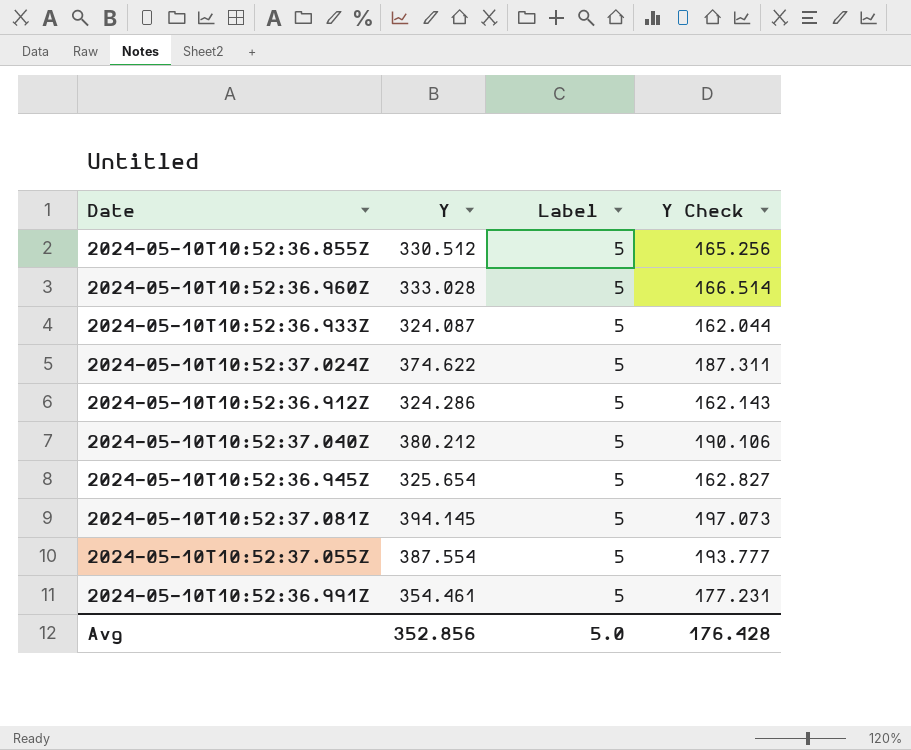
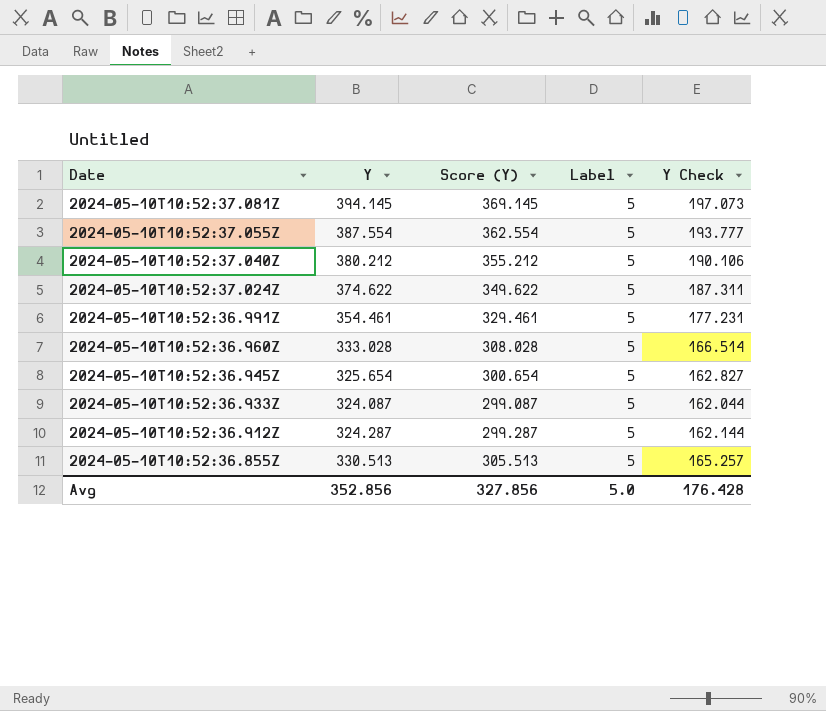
row order: none -> Date descending
column Score (Y) | formula: none -> [Y] - 25
2024-05-10T10:52:36.912Z | Y: 324.286 -> 324.287
2024-05-10T10:52:36.912Z | Y Check: 162.143 -> 162.144
2024-05-10T10:52:36.855Z | Y: 330.512 -> 330.513
2024-05-10T10:52:36.855Z | Y Check: 165.256 -> 165.257

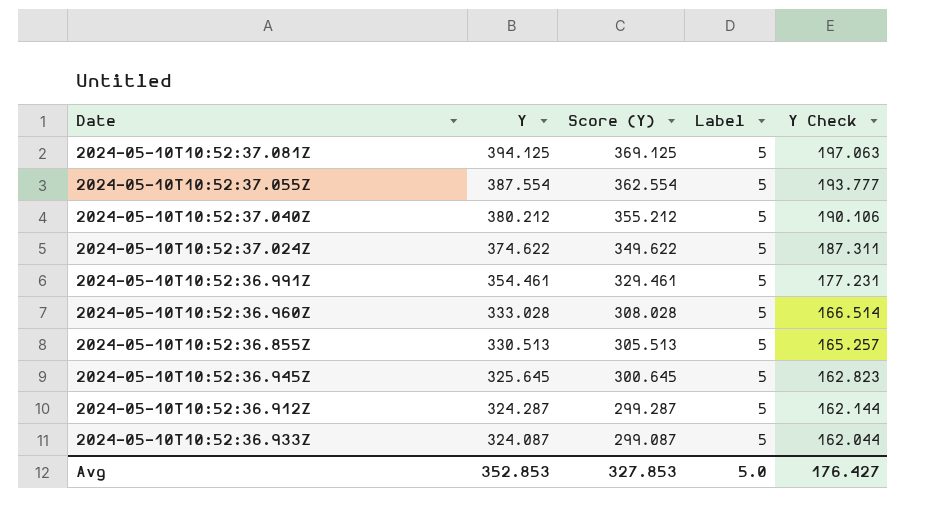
row order: Date descending -> Y descending
2024-05-10T10:52:37.081Z | Y: 394.145 -> 394.125
2024-05-10T10:52:37.081Z | Score (Y): 369.145 -> 369.125
2024-05-10T10:52:37.081Z | Y Check: 197.073 -> 197.063
2024-05-10T10:52:36.945Z | Y: 325.654 -> 325.645
2024-05-10T10:52:36.945Z | Score (Y): 300.654 -> 300.645
2024-05-10T10:52:36.945Z | Y Check: 162.827 -> 162.823
Avg | Y: 352.856 -> 352.853
Avg | Score (Y): 327.856 -> 327.853
Avg | Y Check: 176.428 -> 176.427

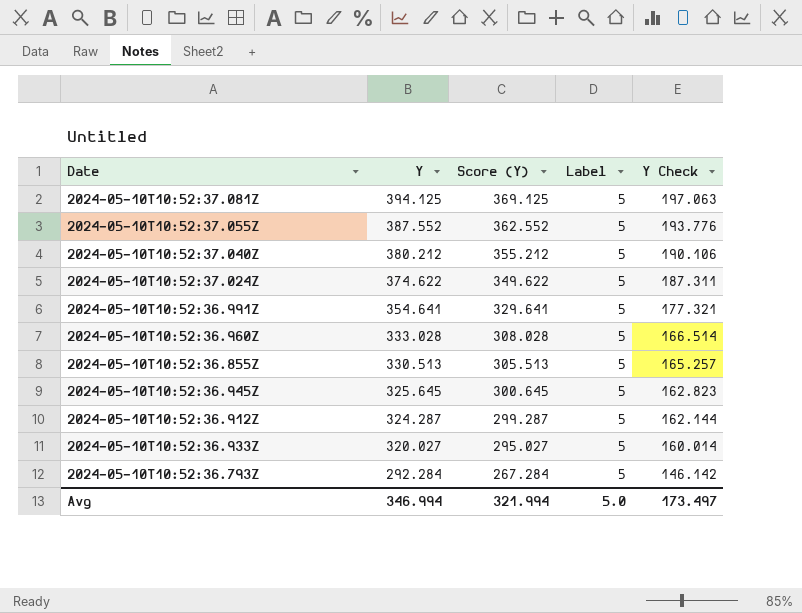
2024-05-10T10:52:37.055Z | Y: 387.554 -> 387.552
2024-05-10T10:52:37.055Z | Score (Y): 362.554 -> 362.552
2024-05-10T10:52:37.055Z | Y Check: 193.777 -> 193.776
2024-05-10T10:52:36.991Z | Y: 354.461 -> 354.641
2024-05-10T10:52:36.991Z | Score (Y): 329.461 -> 329.641
2024-05-10T10:52:36.991Z | Y Check: 177.231 -> 177.321
2024-05-10T10:52:36.933Z | Y: 324.087 -> 320.027
2024-05-10T10:52:36.933Z | Score (Y): 299.087 -> 295.027
2024-05-10T10:52:36.933Z | Y Check: 162.044 -> 160.014
row 2024-05-10T10:52:36.793Z: none -> 292.284 | 267.284 | 5 | 146.142
Avg | Y: 352.853 -> 346.994
Avg | Score (Y): 327.853 -> 321.994
Avg | Y Check: 176.427 -> 173.497

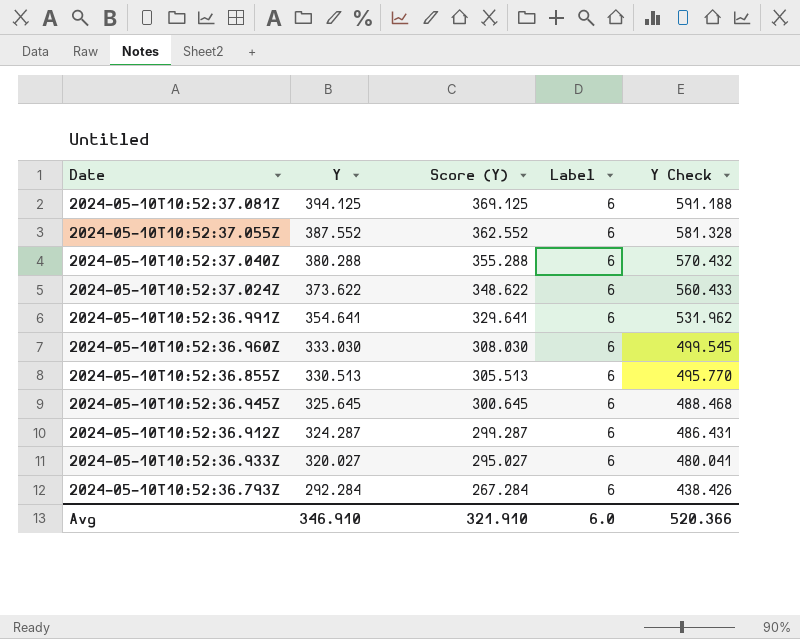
column Y Check | formula: [Y] * 0.5 -> [Y] * 1.5
2024-05-10T10:52:37.081Z | Label: 5 -> 6
2024-05-10T10:52:37.055Z | Label: 5 -> 6
2024-05-10T10:52:37.040Z | Y: 380.212 -> 380.288
2024-05-10T10:52:37.040Z | Score (Y): 355.212 -> 355.288
2024-05-10T10:52:37.040Z | Label: 5 -> 6
2024-05-10T10:52:37.024Z | Y: 374.622 -> 373.622
2024-05-10T10:52:37.024Z | Score (Y): 349.622 -> 348.622
2024-05-10T10:52:37.024Z | Label: 5 -> 6
2024-05-10T10:52:36.991Z | Label: 5 -> 6
2024-05-10T10:52:36.960Z | Y: 333.028 -> 333.030
2024-05-10T10:52:36.960Z | Score (Y): 308.028 -> 308.030
2024-05-10T10:52:36.960Z | Label: 5 -> 6
2024-05-10T10:52:36.855Z | Label: 5 -> 6
2024-05-10T10:52:36.945Z | Label: 5 -> 6
2024-05-10T10:52:36.912Z | Label: 5 -> 6
2024-05-10T10:52:36.933Z | Label: 5 -> 6
2024-05-10T10:52:36.793Z | Label: 5 -> 6
Avg | Y: 346.994 -> 346.910
Avg | Score (Y): 321.994 -> 321.910
Avg | Label: 5.0 -> 6.0
Avg | Y Check: 173.497 -> 520.366

